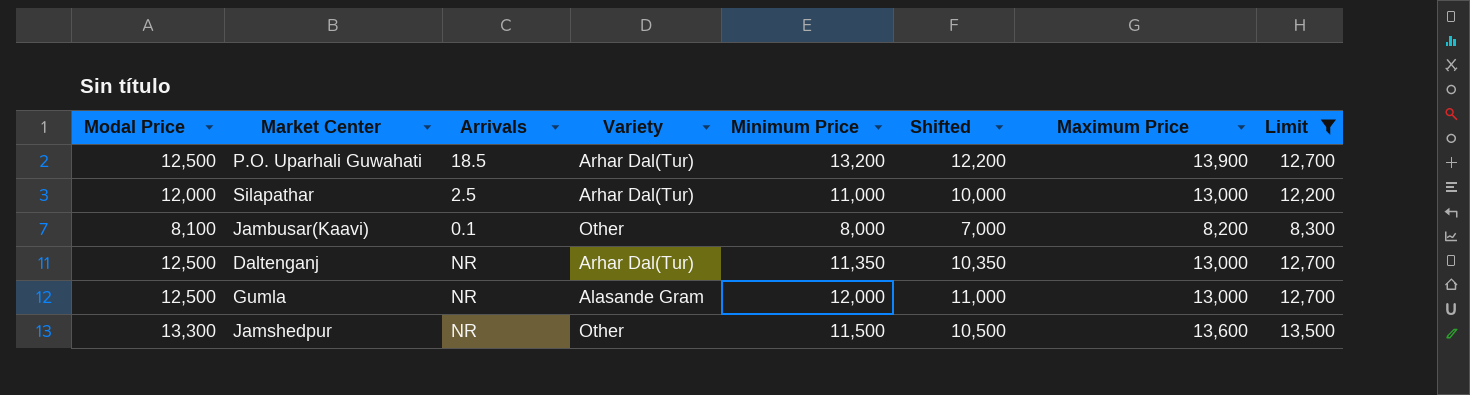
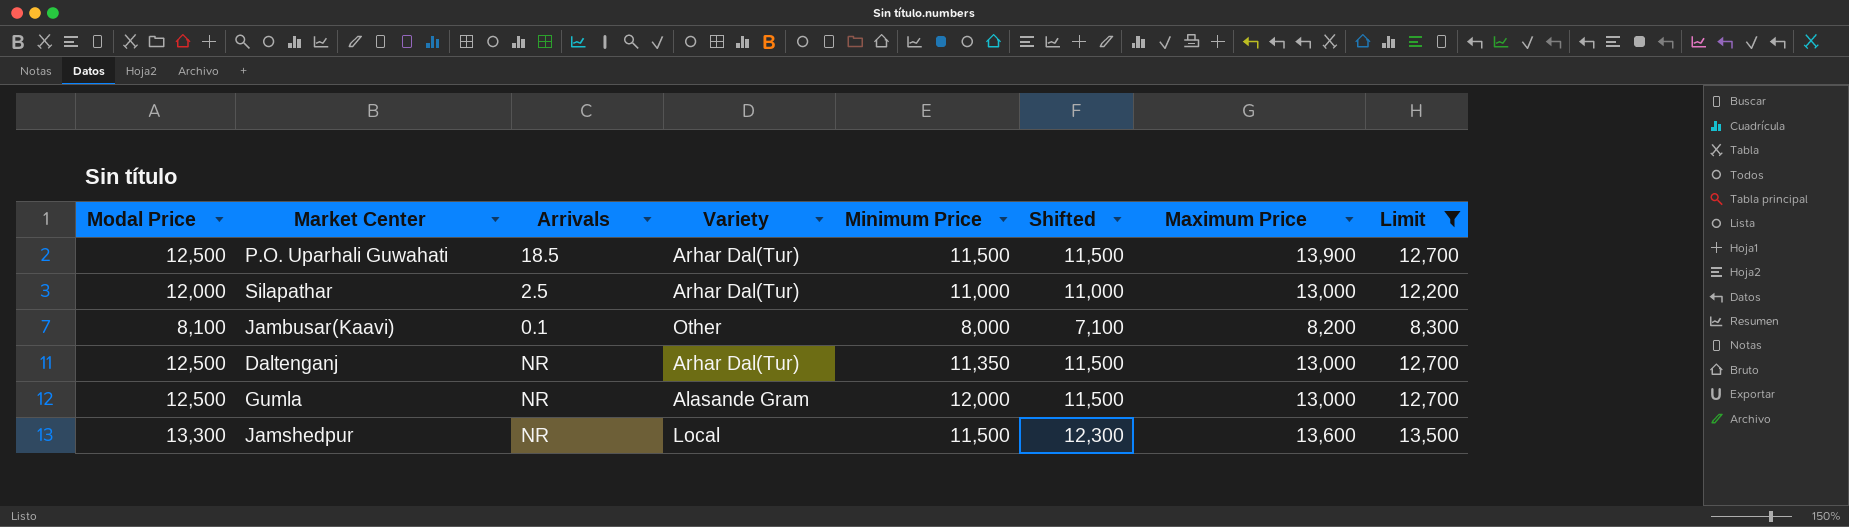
column Shifted | formula: [Minimum Price] - 1000 -> [Modal Price] - 1000
P.O. Uparhali Guwahati | Minimum Price: 13,200 -> 11,500
Jamshedpur | Variety: Other -> Local

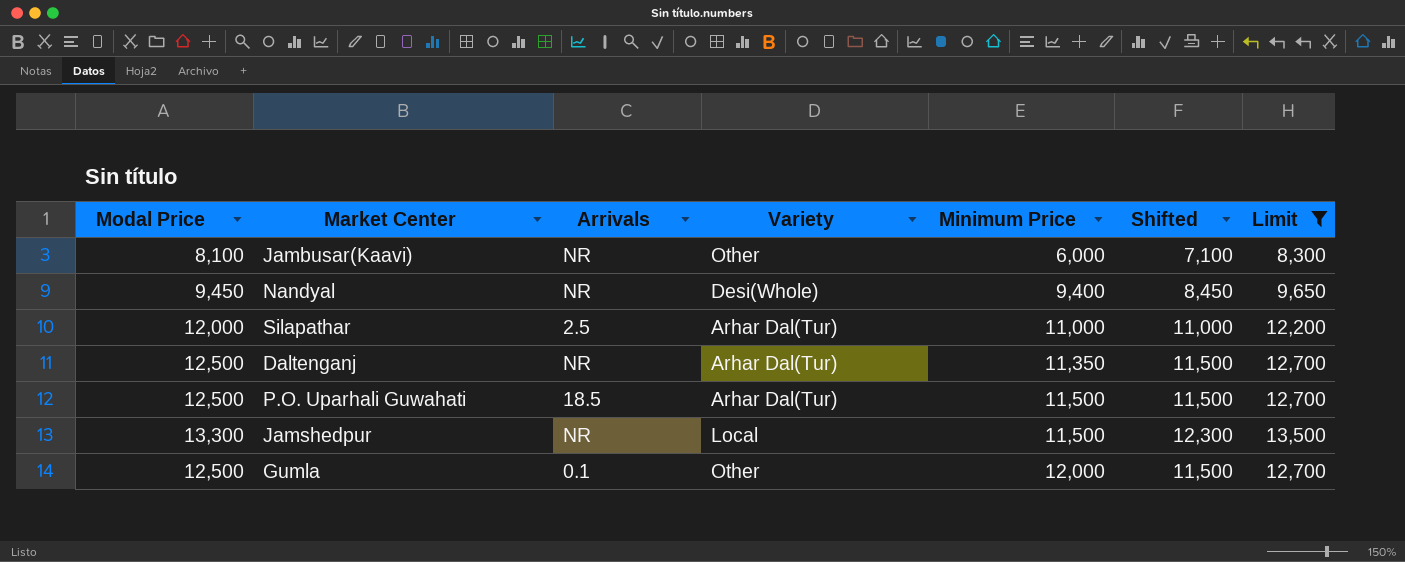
row order: none -> Minimum Price ascending
column Maximum Price | position: 7 -> none
Jambusar(Kaavi) | Arrivals: 0.1 -> NR
Jambusar(Kaavi) | Minimum Price: 8,000 -> 6,000
row Nandyal: none -> 9,450 | NR | Desi(Whole) | 9,400 | 8,450 | 9,650
Gumla | Arrivals: NR -> 0.1
Gumla | Variety: Alasande Gram -> Other

